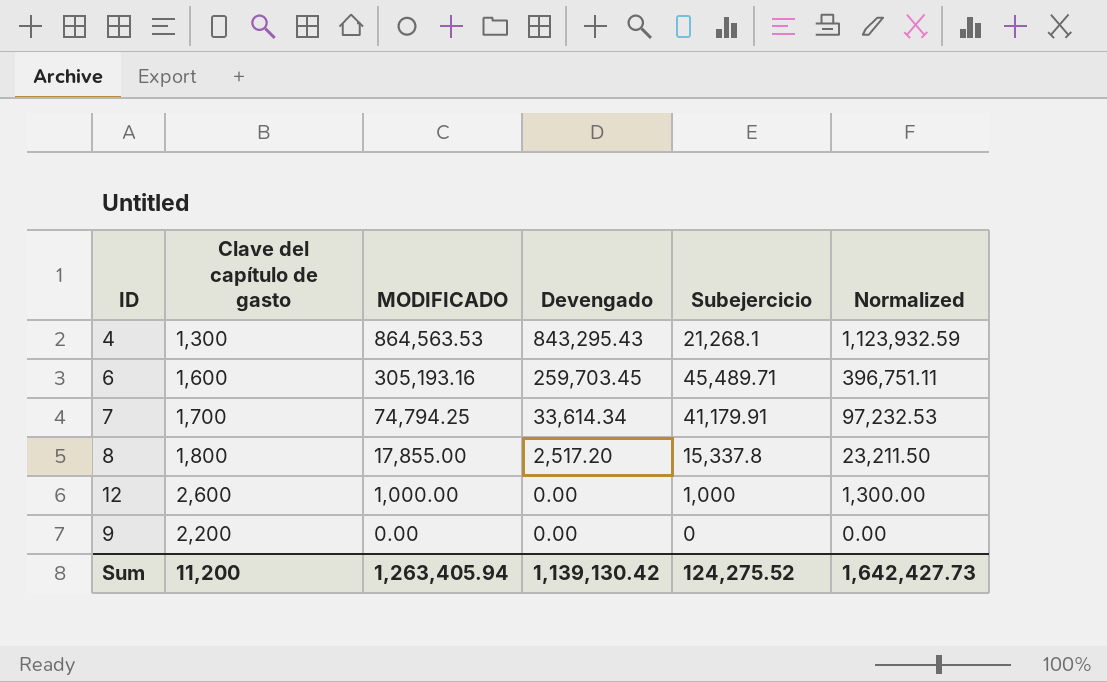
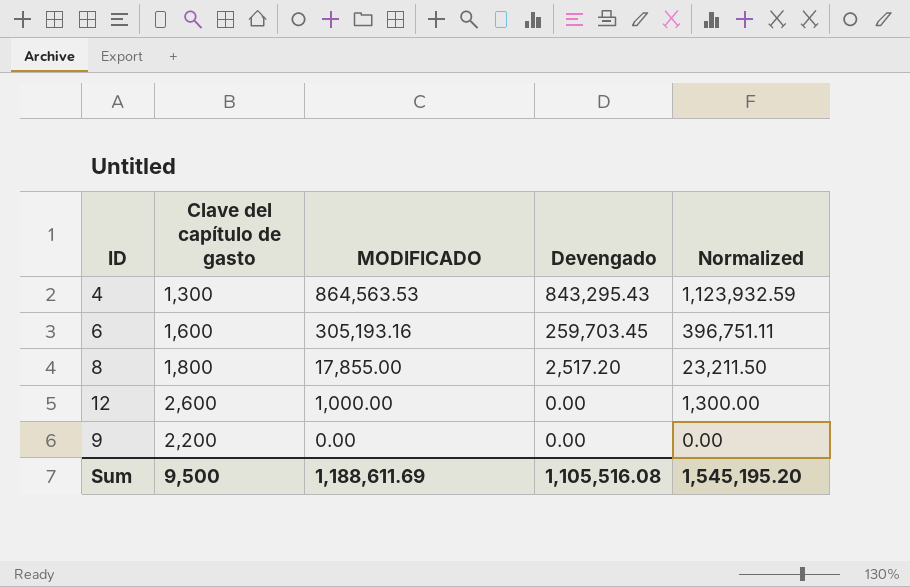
column Subejercicio | formula: [MODIFICADO] - [Devengado] -> none
row 7: 1,700 | 74,794.25 | 33,614.34 | 41,179.91 | 97,232.53 -> none
Sum | Clave del capítulo de gasto: 11,200 -> 9,500
Sum | MODIFICADO: 1,263,405.94 -> 1,188,611.69
Sum | Devengado: 1,139,130.42 -> 1,105,516.08
Sum | Normalized: 1,642,427.73 -> 1,545,195.20

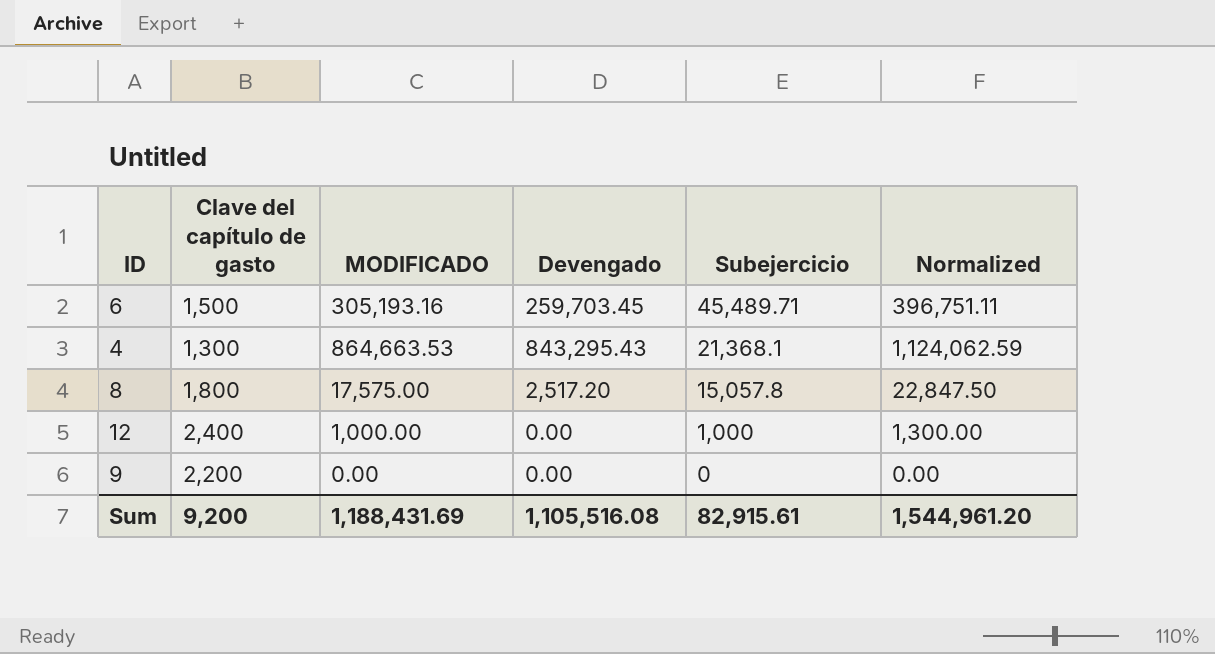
row order: MODIFICADO descending -> Subejercicio descending
column Subejercicio | formula: none -> [MODIFICADO] - [Devengado]
6 | Clave del capítulo de gasto: 1,600 -> 1,500
4 | MODIFICADO: 864,563.53 -> 864,663.53
4 | Normalized: 1,123,932.59 -> 1,124,062.59
8 | MODIFICADO: 17,855.00 -> 17,575.00
8 | Normalized: 23,211.50 -> 22,847.50
12 | Clave del capítulo de gasto: 2,600 -> 2,400
Sum | Clave del capítulo de gasto: 9,500 -> 9,200
Sum | MODIFICADO: 1,188,611.69 -> 1,188,431.69
Sum | Normalized: 1,545,195.20 -> 1,544,961.20

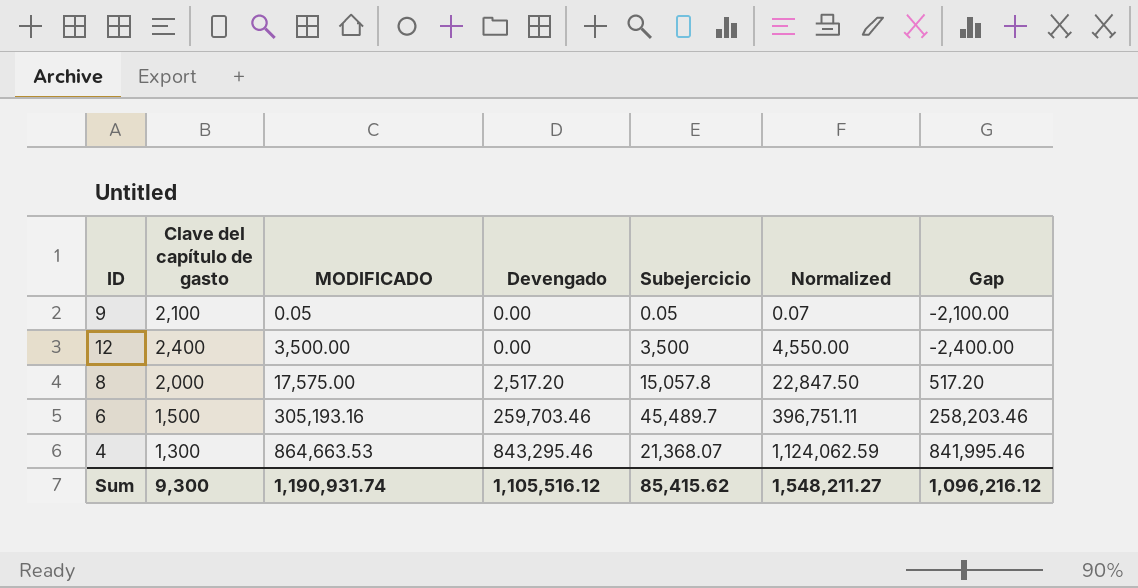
row order: Subejercicio descending -> MODIFICADO ascending
column Gap | formula: none -> [Devengado] - [Clave del capítulo de gasto]
9 | Clave del capítulo de gasto: 2,200 -> 2,100
9 | MODIFICADO: 0.00 -> 0.05
9 | Subejercicio: 0 -> 0.05
9 | Normalized: 0.00 -> 0.07
12 | MODIFICADO: 1,000.00 -> 3,500.00
12 | Subejercicio: 1,000 -> 3,500
12 | Normalized: 1,300.00 -> 4,550.00
8 | Clave del capítulo de gasto: 1,800 -> 2,000
6 | Devengado: 259,703.45 -> 259,703.46
6 | Subejercicio: 45,489.71 -> 45,489.7
4 | Devengado: 843,295.43 -> 843,295.46
4 | Subejercicio: 21,368.1 -> 21,368.07
Sum | Clave del capítulo de gasto: 9,200 -> 9,300
Sum | MODIFICADO: 1,188,431.69 -> 1,190,931.74
Sum | Devengado: 1,105,516.08 -> 1,105,516.12
Sum | Subejercicio: 82,915.61 -> 85,415.62
Sum | Normalized: 1,544,961.20 -> 1,548,211.27

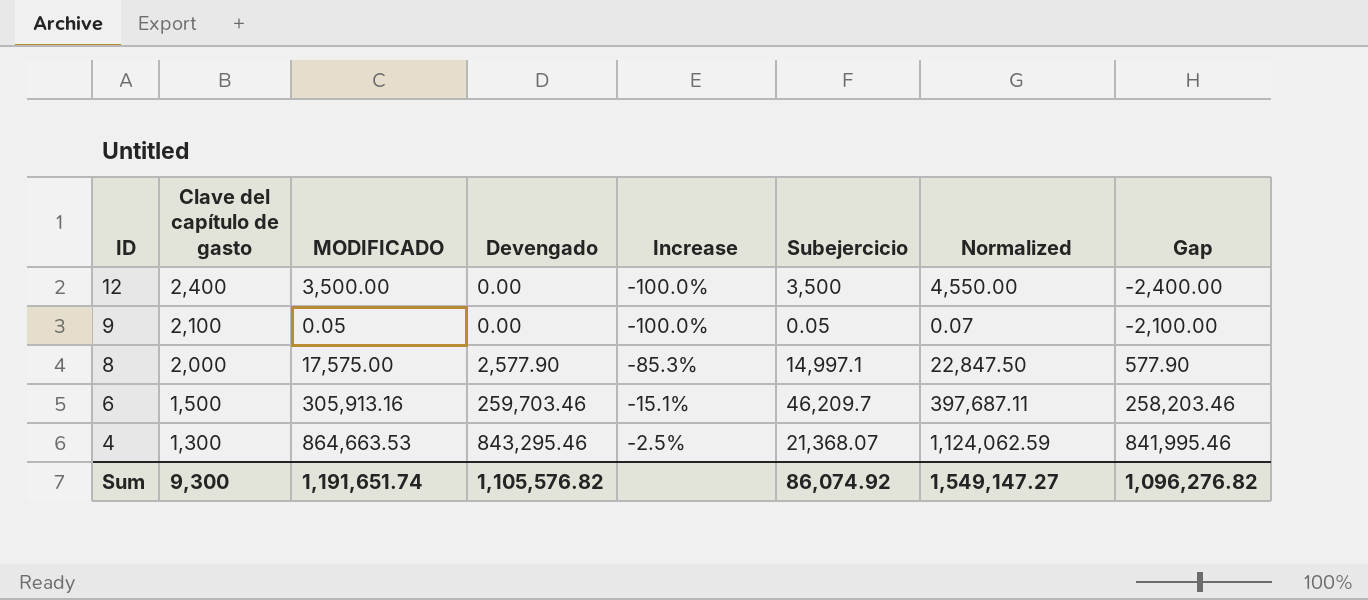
row order: MODIFICADO ascending -> ID descending
column Increase | formula: none -> ([Devengado] - [MODIFICADO]) / [MODIFICADO]
8 | Devengado: 2,517.20 -> 2,577.90
8 | Subejercicio: 15,057.8 -> 14,997.1
8 | Gap: 517.20 -> 577.90
6 | MODIFICADO: 305,193.16 -> 305,913.16
6 | Subejercicio: 45,489.7 -> 46,209.7
6 | Normalized: 396,751.11 -> 397,687.11
Sum | MODIFICADO: 1,190,931.74 -> 1,191,651.74
Sum | Devengado: 1,105,516.12 -> 1,105,576.82
Sum | Subejercicio: 85,415.62 -> 86,074.92
Sum | Normalized: 1,548,211.27 -> 1,549,147.27
Sum | Gap: 1,096,216.12 -> 1,096,276.82

